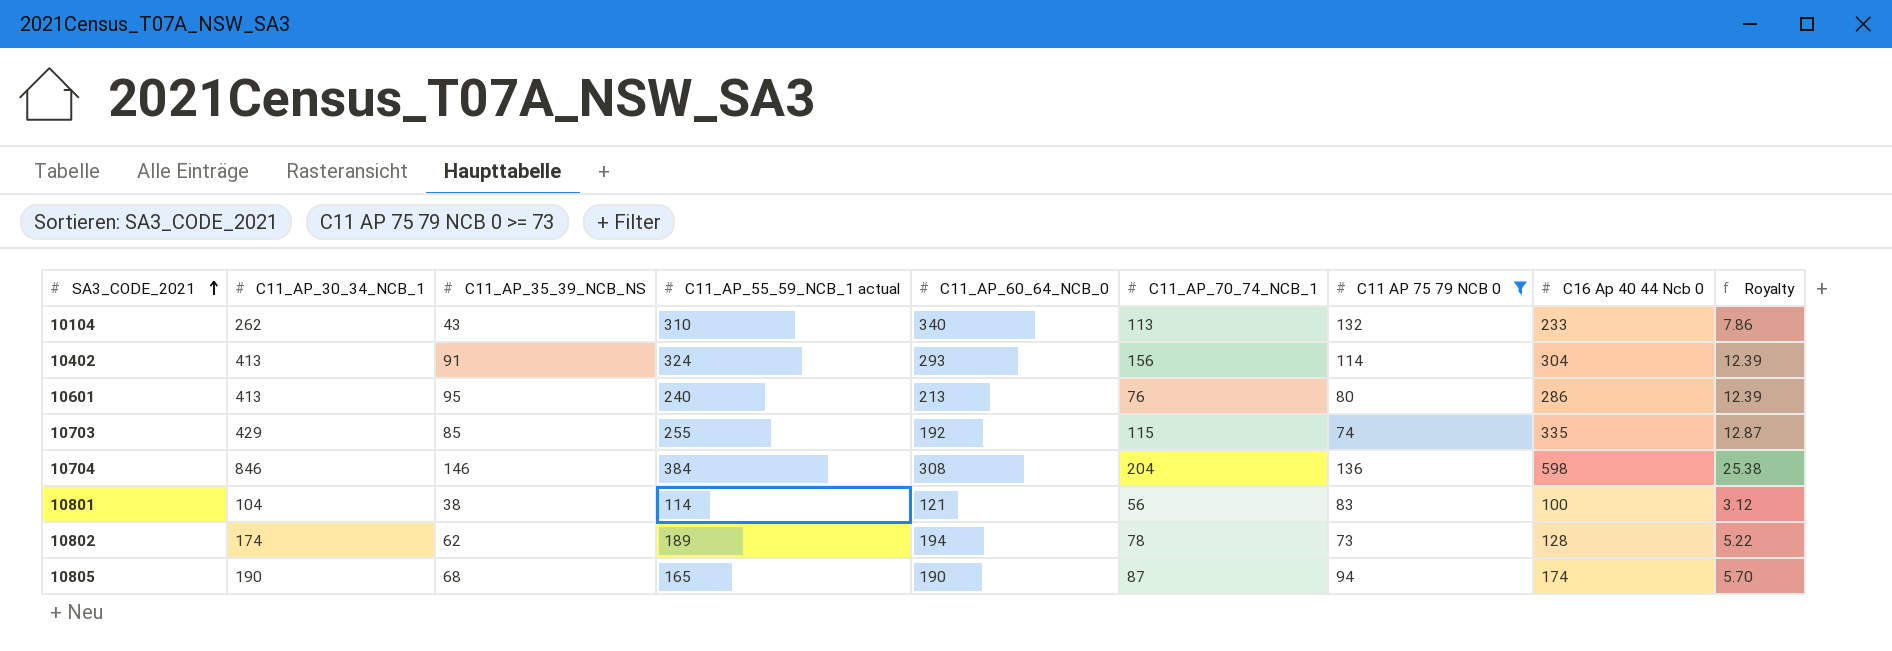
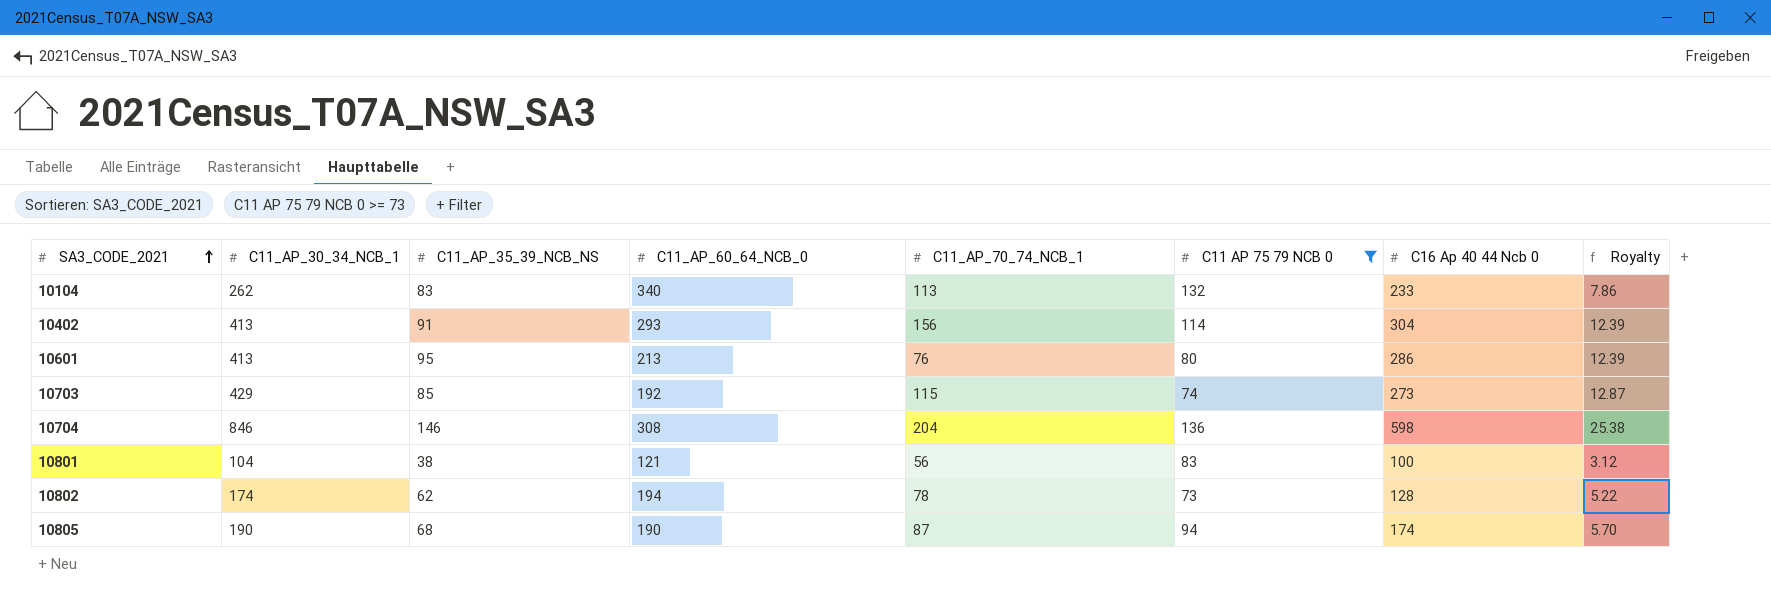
column C11_AP_55_59_NCB_1 actual | position: 4 -> none
10104 | C11_AP_35_39_NCB_NS: 43 -> 83
10703 | C16 Ap 40 44 Ncb 0: 335 -> 273

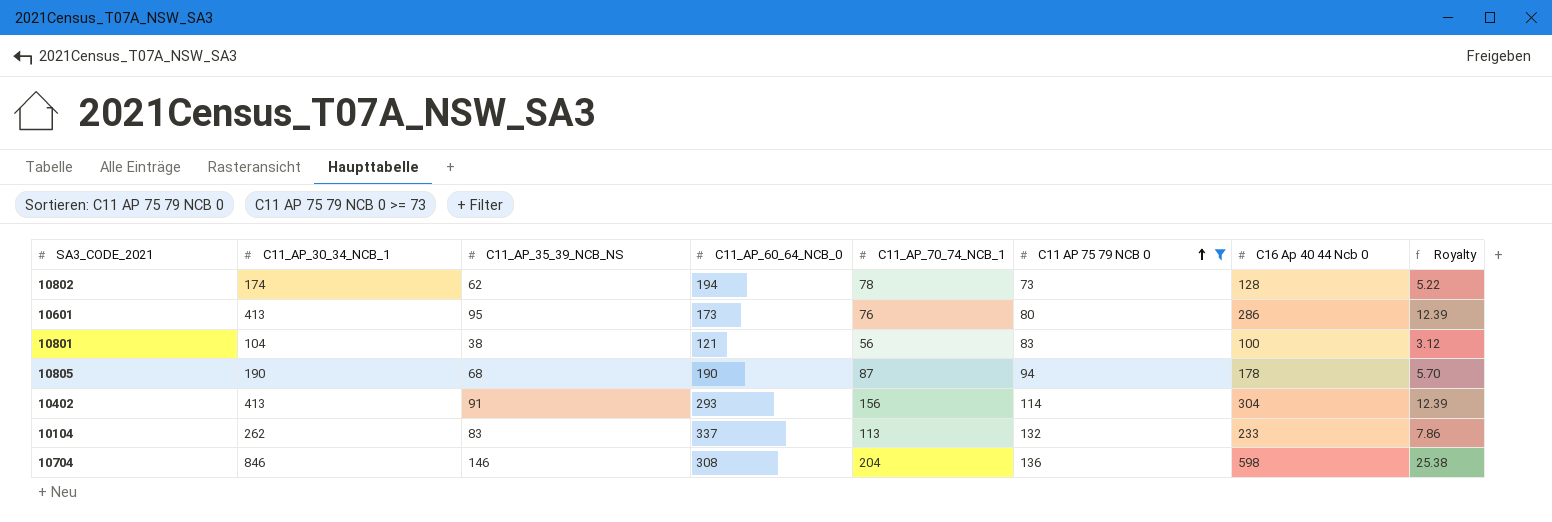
row order: SA3_CODE_2021 ascending -> C11 AP 75 79 NCB 0 ascending
row 10703: 429 | 85 | 192 | 115 | 74 | 273 | 12.87 -> none
10601 | C11_AP_60_64_NCB_0: 213 -> 173
10805 | C16 Ap 40 44 Ncb 0: 174 -> 178
10104 | C11_AP_60_64_NCB_0: 340 -> 337

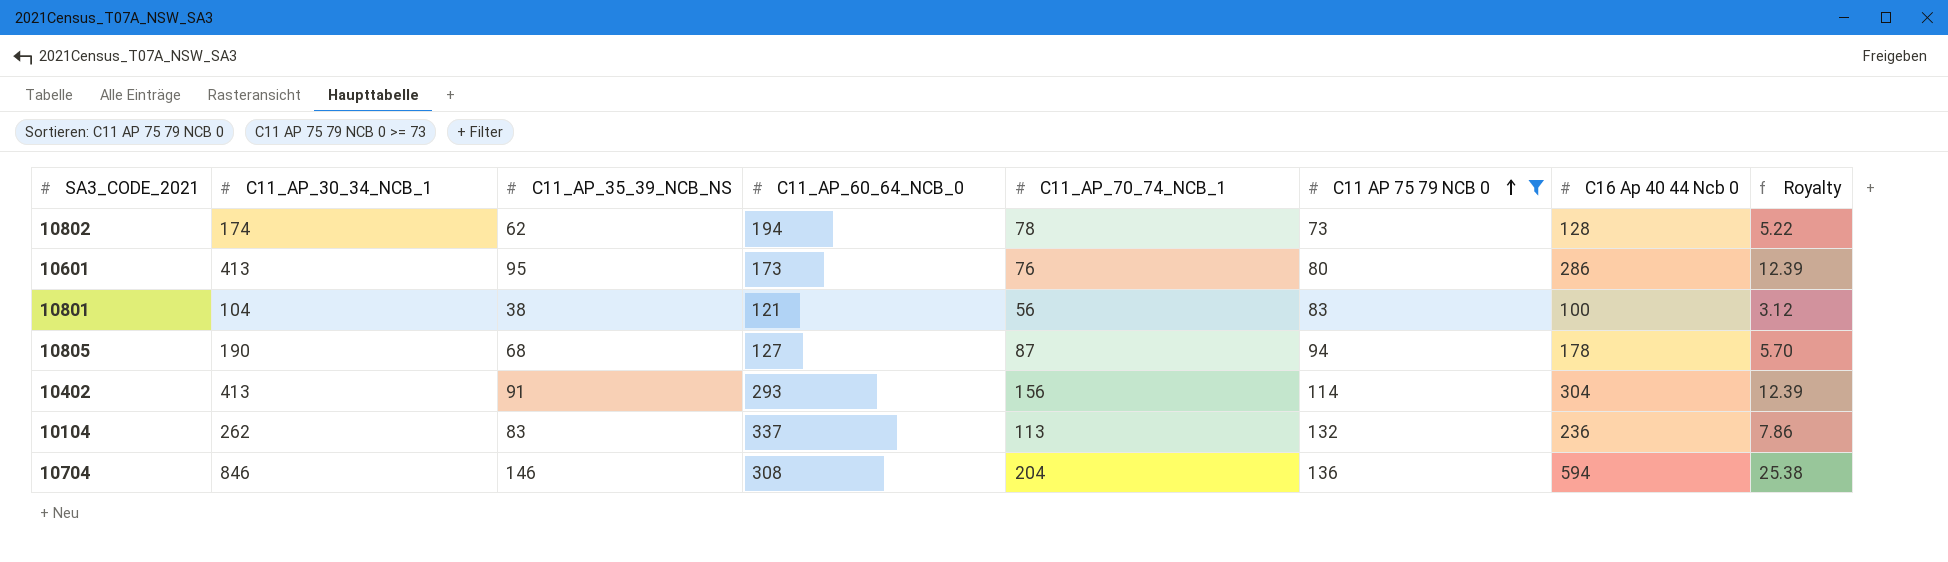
10805 | C11_AP_60_64_NCB_0: 190 -> 127
10104 | C16 Ap 40 44 Ncb 0: 233 -> 236
10704 | C16 Ap 40 44 Ncb 0: 598 -> 594

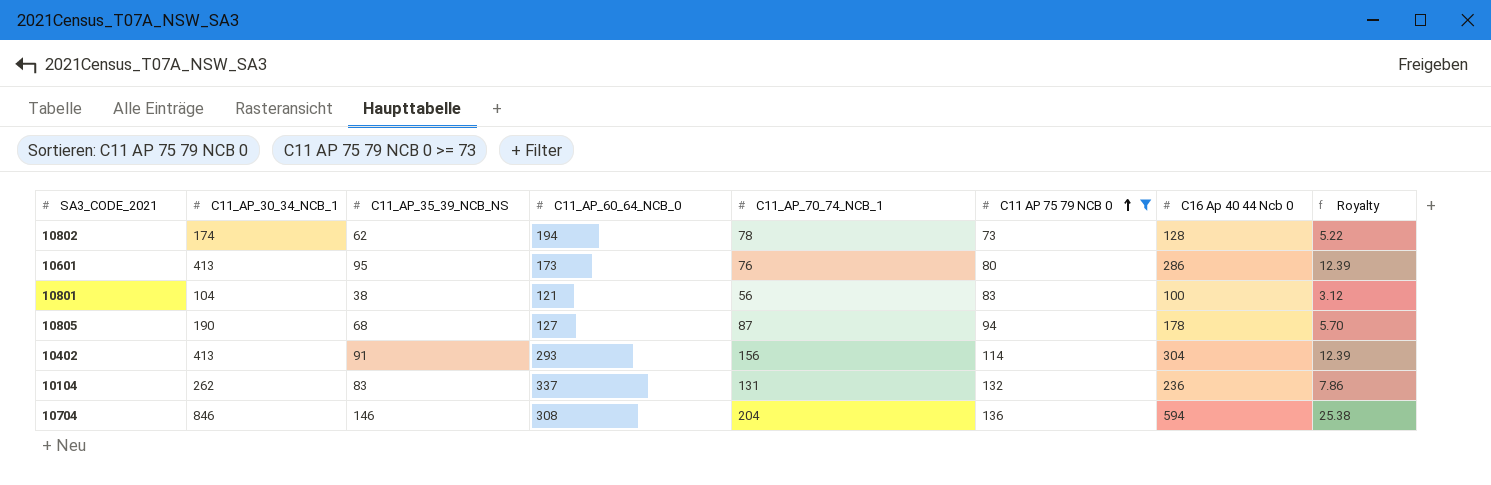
10104 | C11_AP_70_74_NCB_1: 113 -> 131

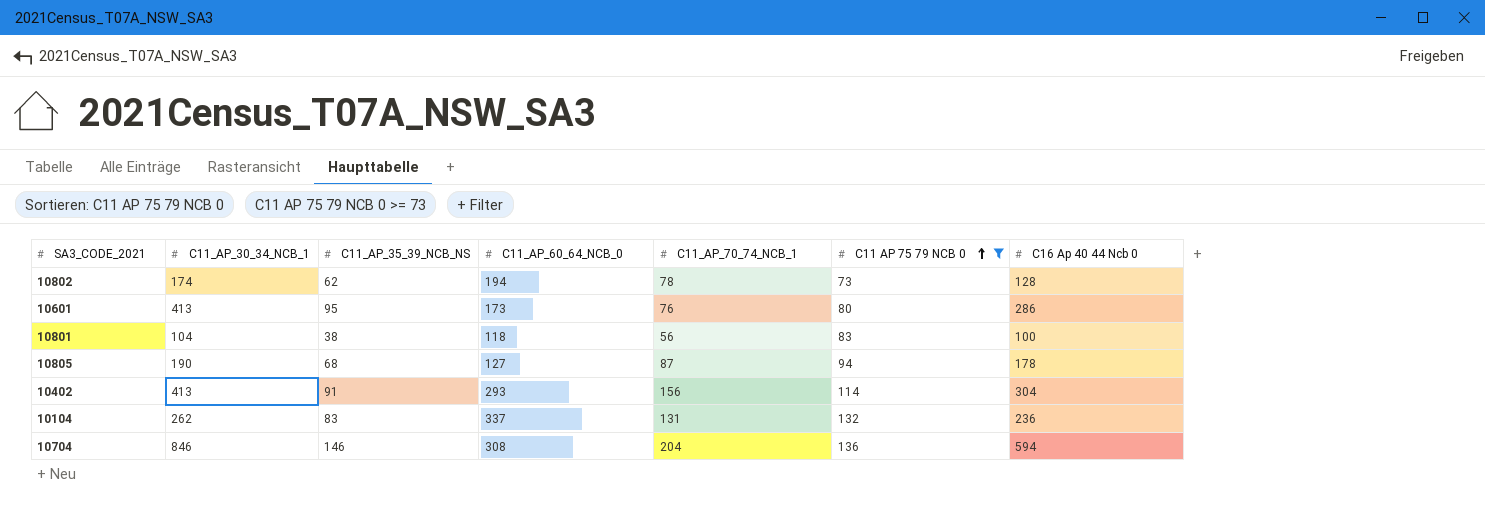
column Royalty | formula: [C11_AP_30_34_NCB_1] * 0.03 -> none
10801 | C11_AP_60_64_NCB_0: 121 -> 118

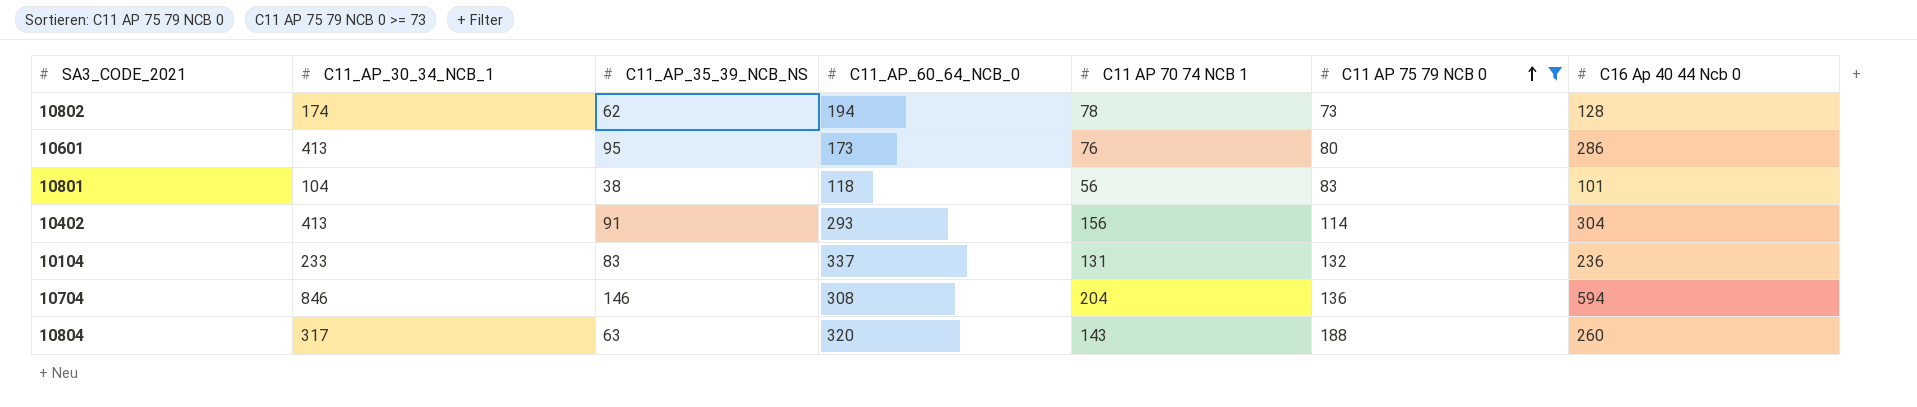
column name: C11_AP_70_74_NCB_1 -> C11 AP 70 74 NCB 1
row 10805: 190 | 68 | 127 | 87 | 94 | 178 -> none
10801 | C16 Ap 40 44 Ncb 0: 100 -> 101
10104 | C11_AP_30_34_NCB_1: 262 -> 233
row 10804: none -> 317 | 63 | 320 | 143 | 188 | 260

